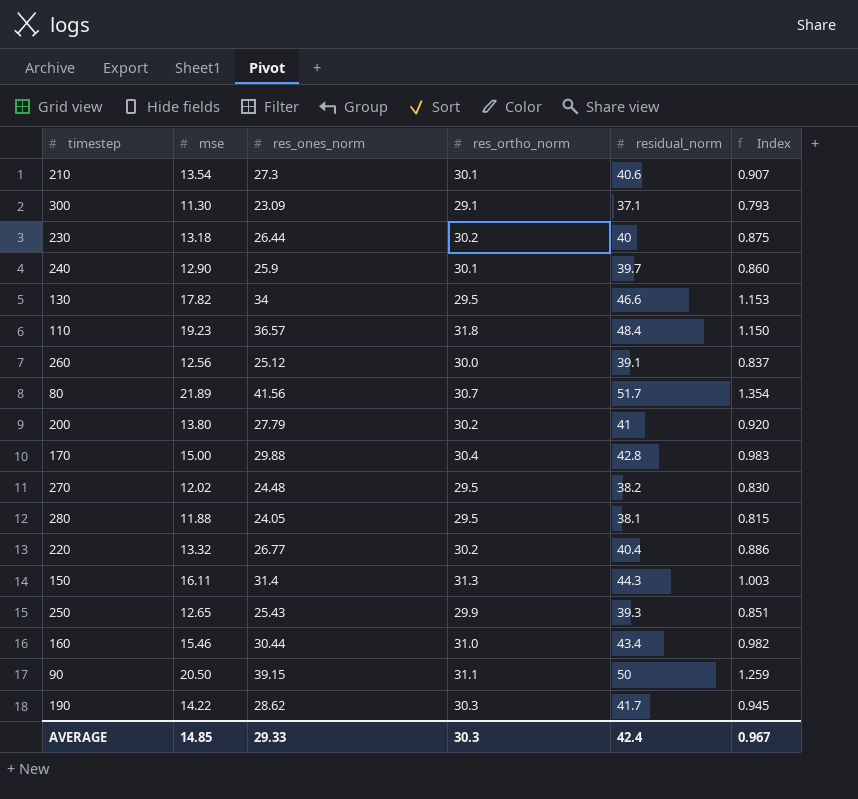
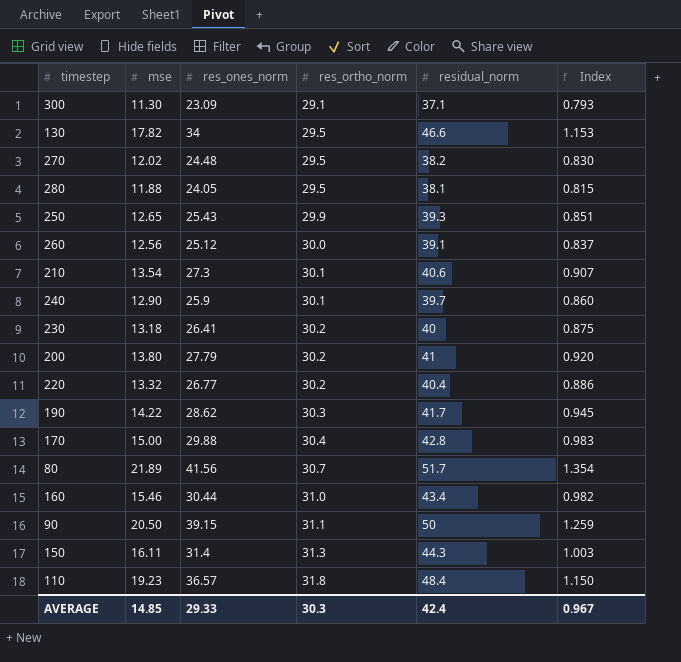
row order: none -> res_ortho_norm ascending
230 | res_ones_norm: 26.44 -> 26.41

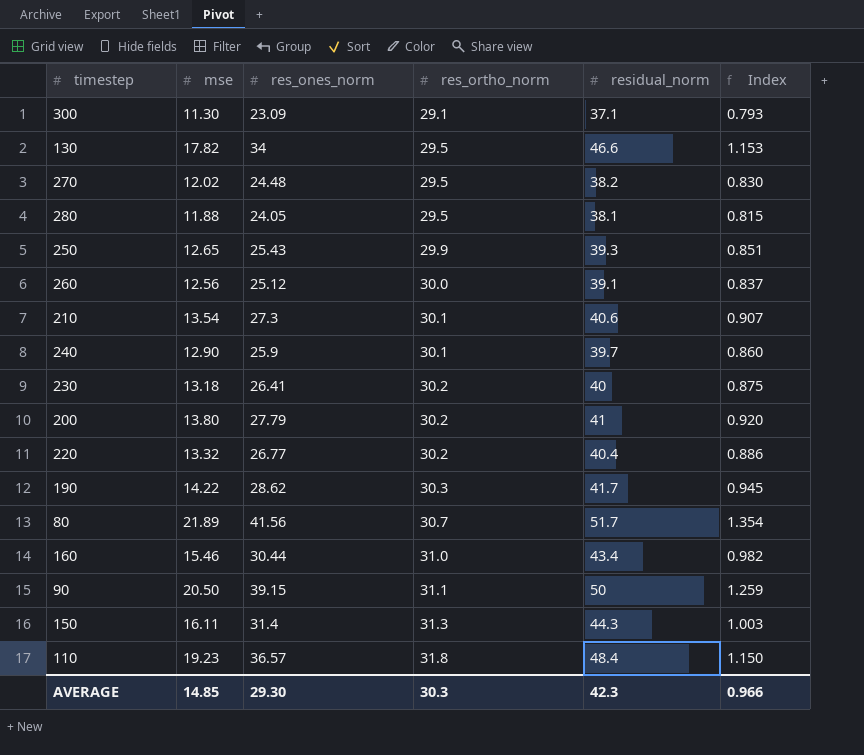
row 170: 15.00 | 29.88 | 30.4 | 42.8 | 0.983 -> none
AVERAGE | res_ones_norm: 29.33 -> 29.30
AVERAGE | residual_norm: 42.4 -> 42.3
AVERAGE | Index: 0.967 -> 0.966

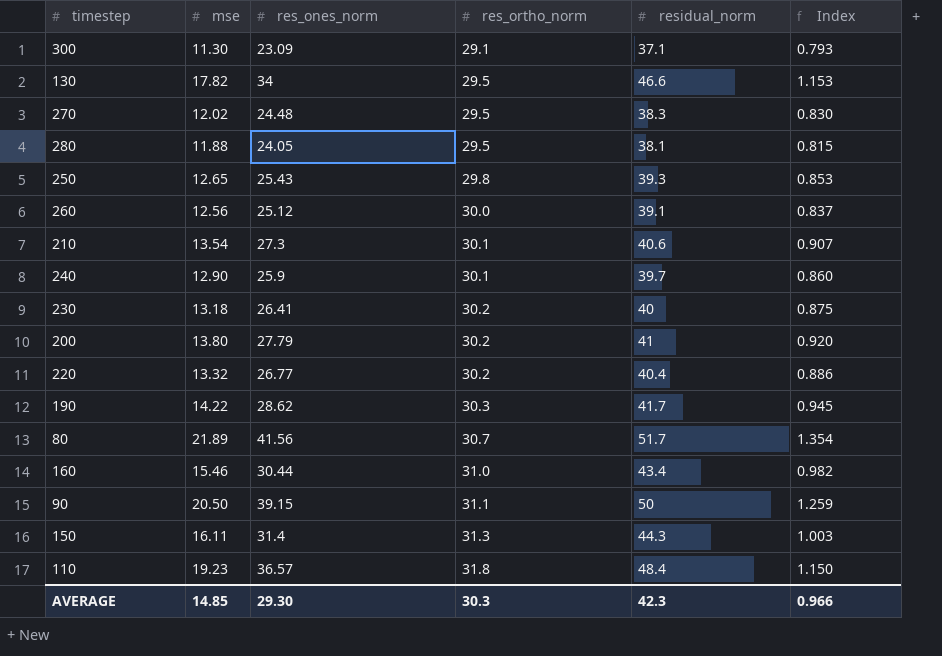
270 | residual_norm: 38.2 -> 38.3
250 | res_ortho_norm: 29.9 -> 29.8
250 | Index: 0.851 -> 0.853

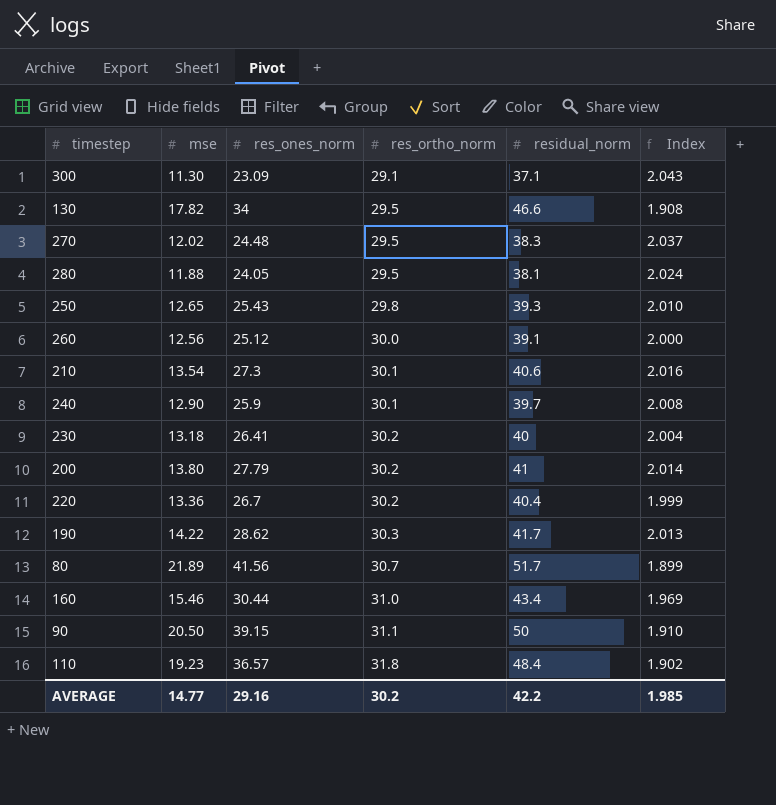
column Index | formula: [res_ones_norm] / [res_ortho_norm] -> [res_ones_norm] / [mse]
row 150: 16.11 | 31.4 | 31.3 | 44.3 | 1.003 -> none
220 | mse: 13.32 -> 13.36
220 | res_ones_norm: 26.77 -> 26.7
AVERAGE | mse: 14.85 -> 14.77
AVERAGE | res_ones_norm: 29.30 -> 29.16
AVERAGE | res_ortho_norm: 30.3 -> 30.2
AVERAGE | residual_norm: 42.3 -> 42.2
AVERAGE | Index: 0.966 -> 1.985

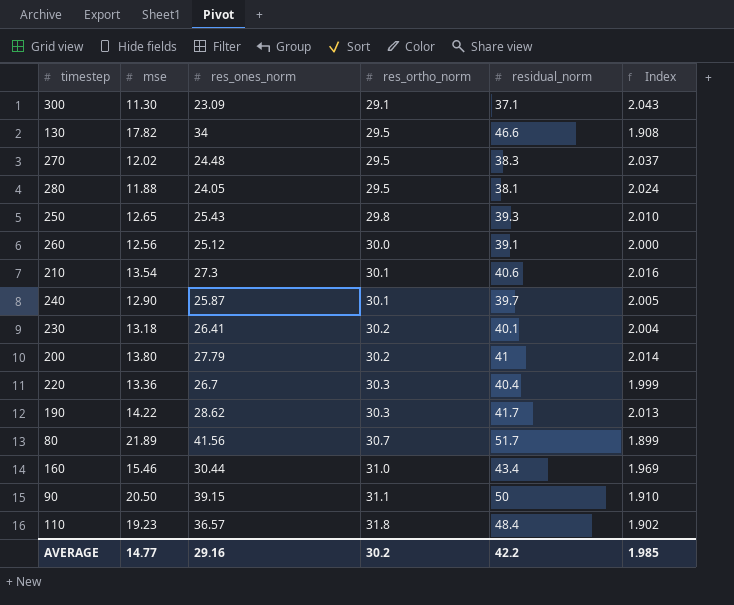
240 | res_ones_norm: 25.9 -> 25.87
240 | Index: 2.008 -> 2.005
230 | residual_norm: 40 -> 40.1
220 | res_ortho_norm: 30.2 -> 30.3

